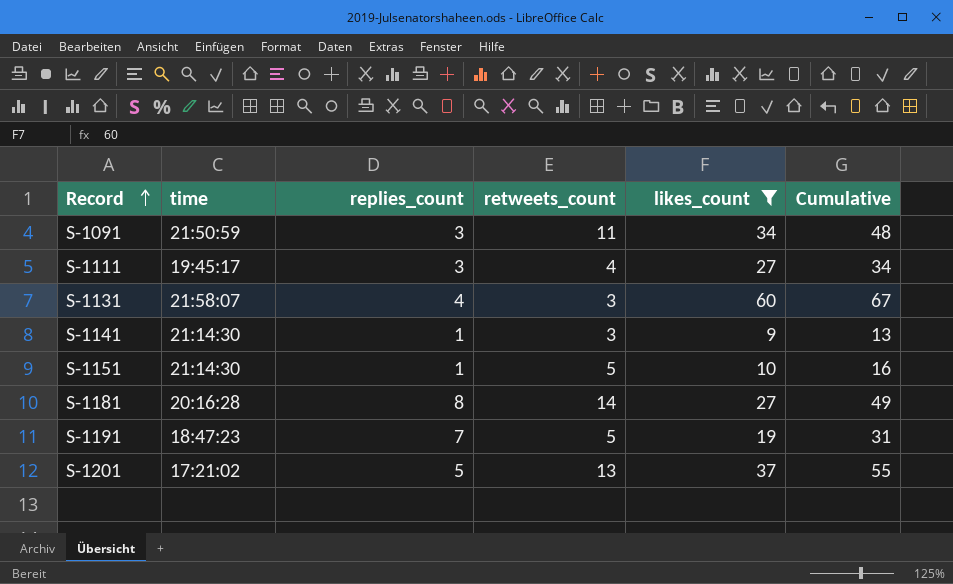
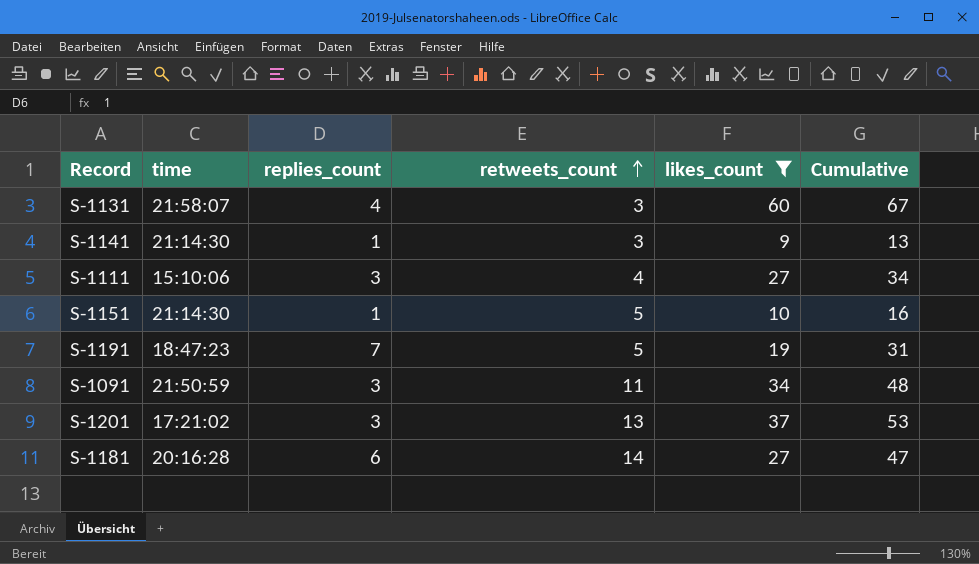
row order: Record ascending -> retweets_count ascending
S-1111 | time: 19:45:17 -> 15:10:06
S-1201 | replies_count: 5 -> 3
S-1201 | Cumulative: 55 -> 53
S-1181 | replies_count: 8 -> 6
S-1181 | Cumulative: 49 -> 47

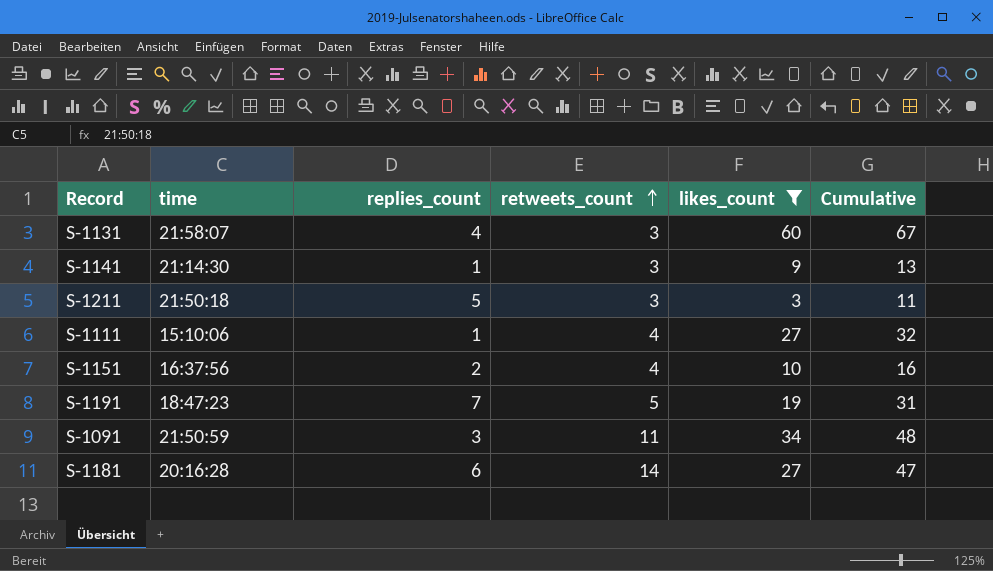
row S-1201: 17:21:02 | 3 | 13 | 37 | 53 -> none
row S-1211: none -> 21:50:18 | 5 | 3 | 3 | 11
S-1111 | replies_count: 3 -> 1
S-1111 | Cumulative: 34 -> 32
S-1151 | time: 21:14:30 -> 16:37:56
S-1151 | replies_count: 1 -> 2
S-1151 | retweets_count: 5 -> 4

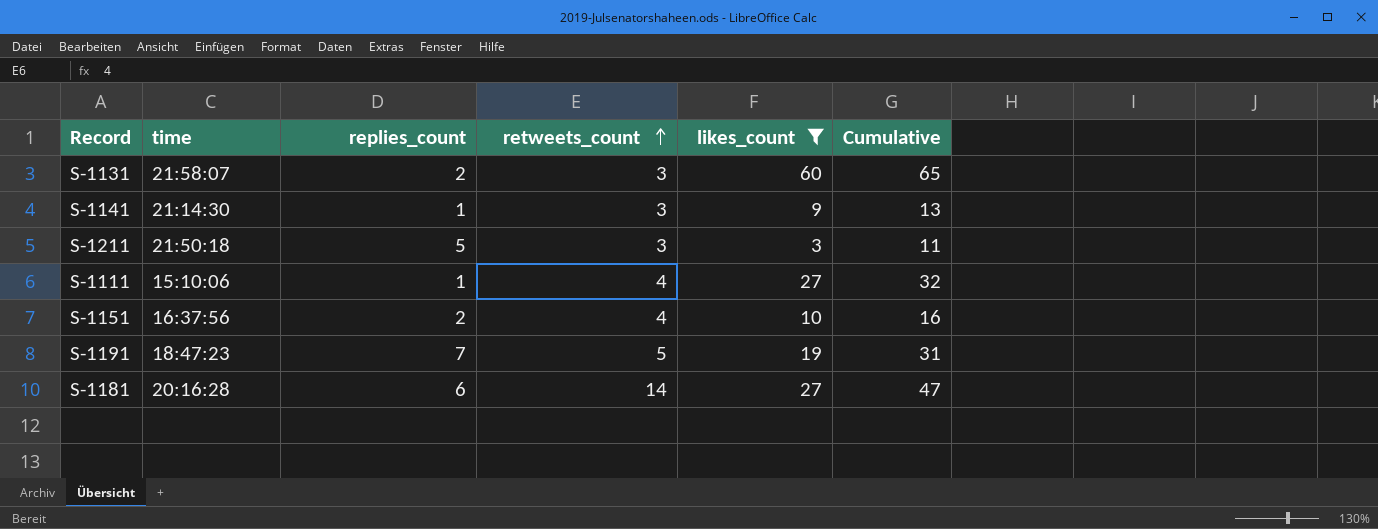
row S-1091: 21:50:59 | 3 | 11 | 34 | 48 -> none
S-1131 | replies_count: 4 -> 2
S-1131 | Cumulative: 67 -> 65

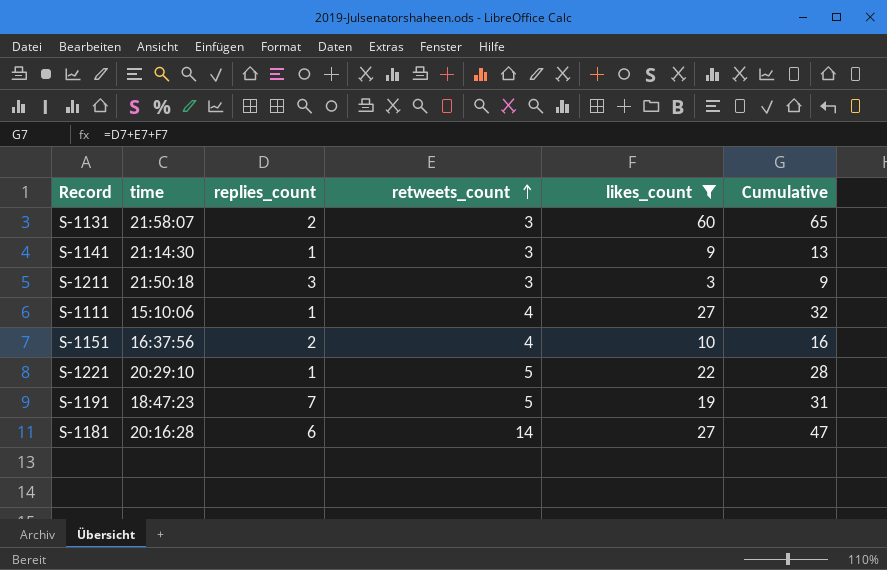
S-1211 | replies_count: 5 -> 3
S-1211 | Cumulative: 11 -> 9
row S-1221: none -> 20:29:10 | 1 | 5 | 22 | 28

